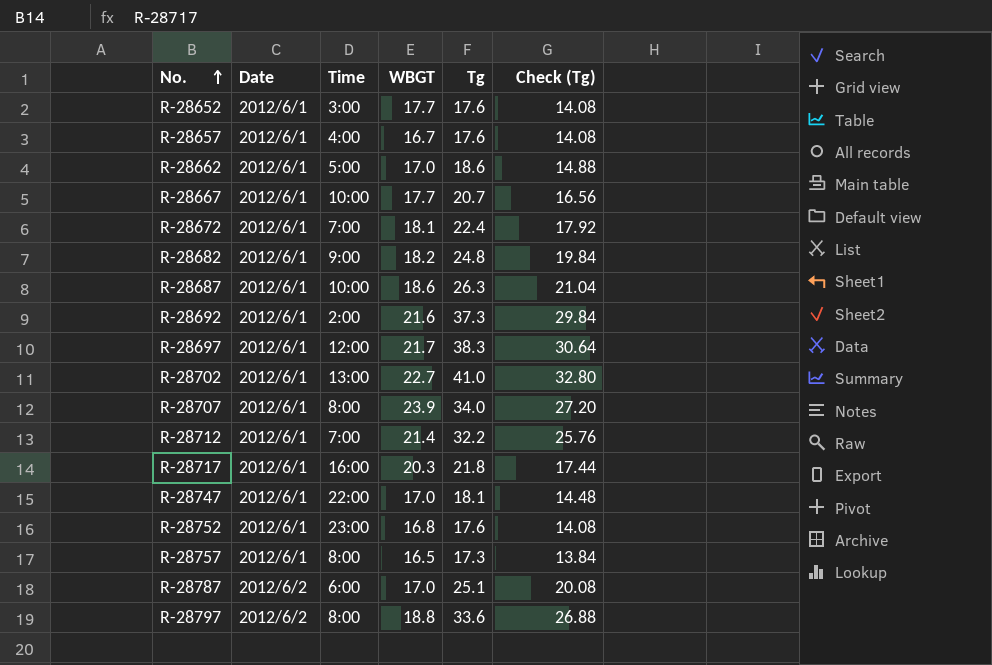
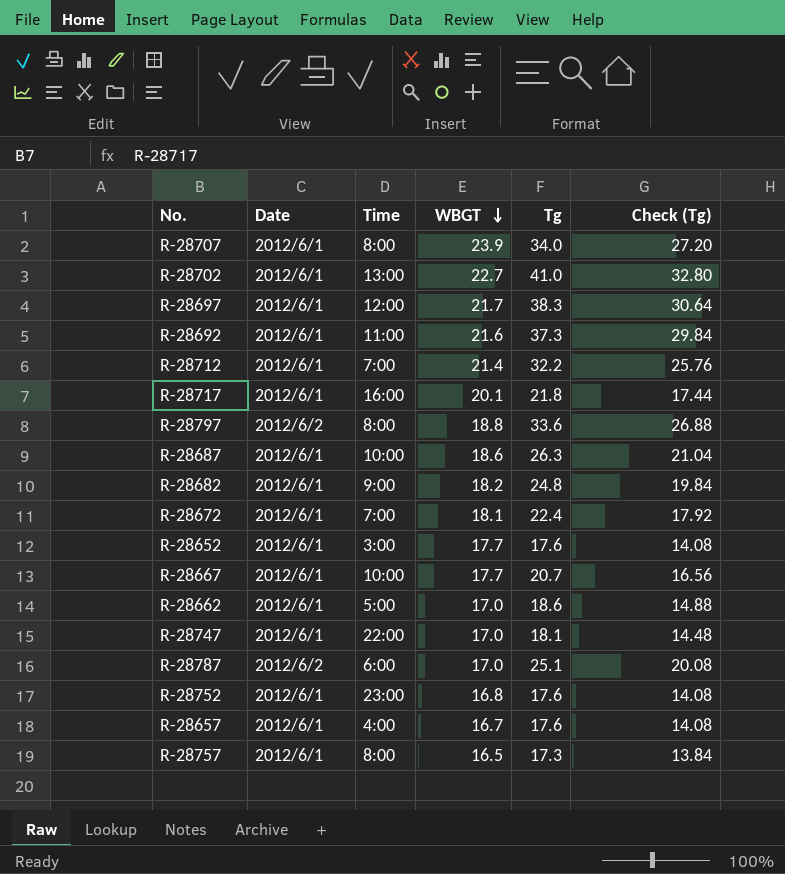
row order: No. ascending -> WBGT descending
R-28692 | Time: 2:00 -> 11:00
R-28717 | WBGT: 20.3 -> 20.1

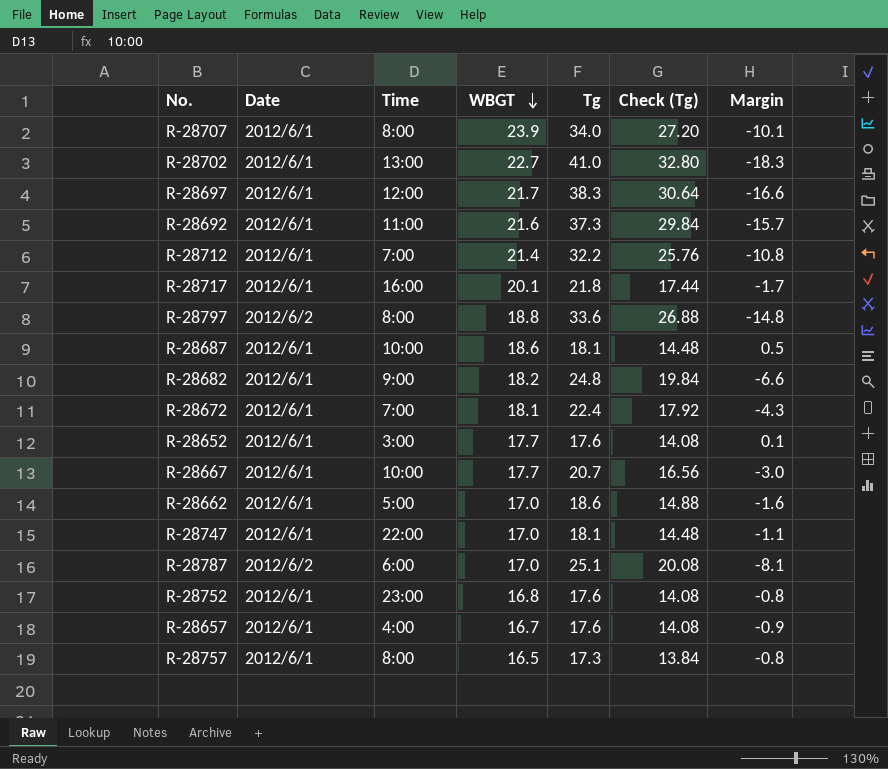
column Margin | formula: none -> [WBGT] - [Tg]
R-28687 | Tg: 26.3 -> 18.1
R-28687 | Check (Tg): 21.04 -> 14.48

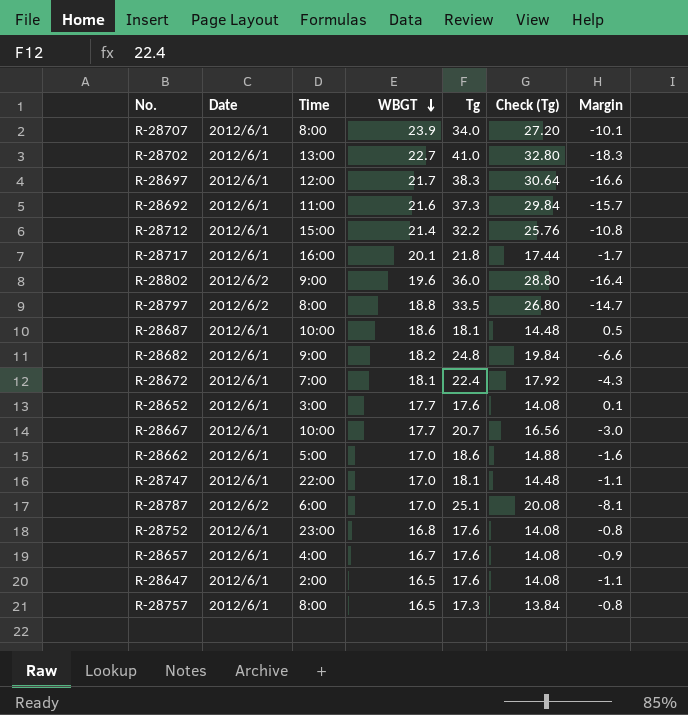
R-28712 | Time: 7:00 -> 15:00
row R-28802: none -> 2012/6/2 | 9:00 | 19.6 | 36.0 | 28.80 | -16.4
R-28797 | Tg: 33.6 -> 33.5
R-28797 | Check (Tg): 26.88 -> 26.80
R-28797 | Margin: -14.8 -> -14.7
row R-28647: none -> 2012/6/1 | 2:00 | 16.5 | 17.6 | 14.08 | -1.1

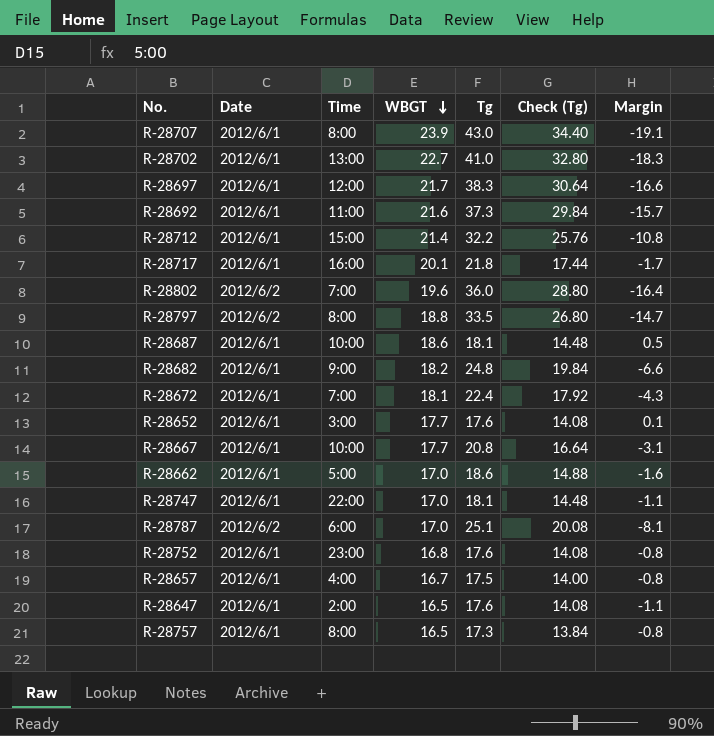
R-28707 | Tg: 34.0 -> 43.0
R-28707 | Check (Tg): 27.20 -> 34.40
R-28707 | Margin: -10.1 -> -19.1
R-28802 | Time: 9:00 -> 7:00
R-28667 | Tg: 20.7 -> 20.8
R-28667 | Check (Tg): 16.56 -> 16.64
R-28667 | Margin: -3.0 -> -3.1
R-28657 | Tg: 17.6 -> 17.5
R-28657 | Check (Tg): 14.08 -> 14.00
R-28657 | Margin: -0.9 -> -0.8

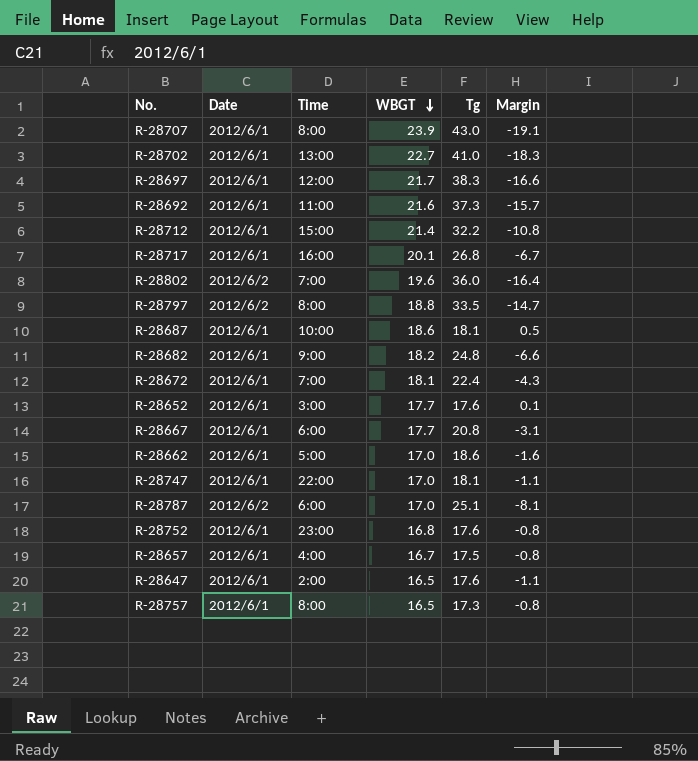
column Check (Tg) | formula: [Tg] * 0.8 -> none
R-28717 | Tg: 21.8 -> 26.8
R-28717 | Margin: -1.7 -> -6.7
R-28667 | Time: 10:00 -> 6:00

